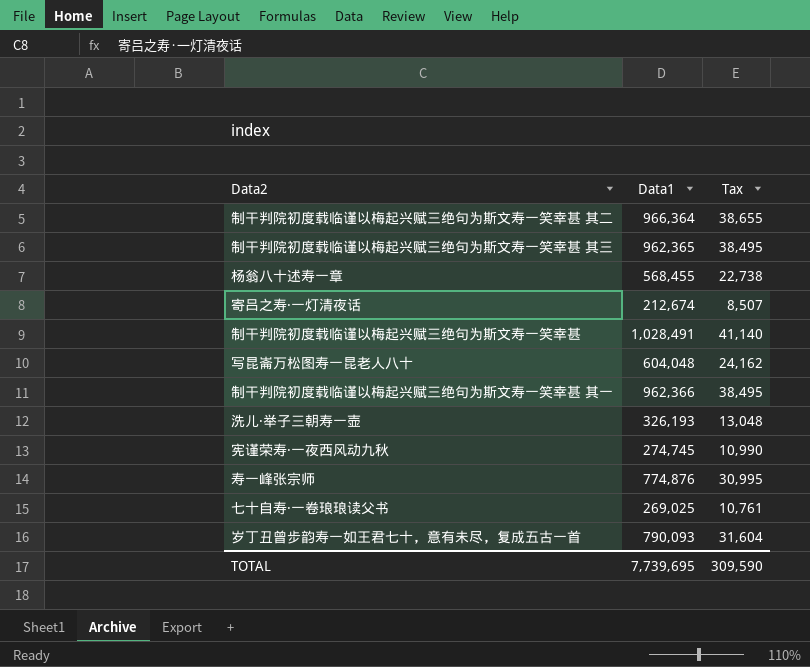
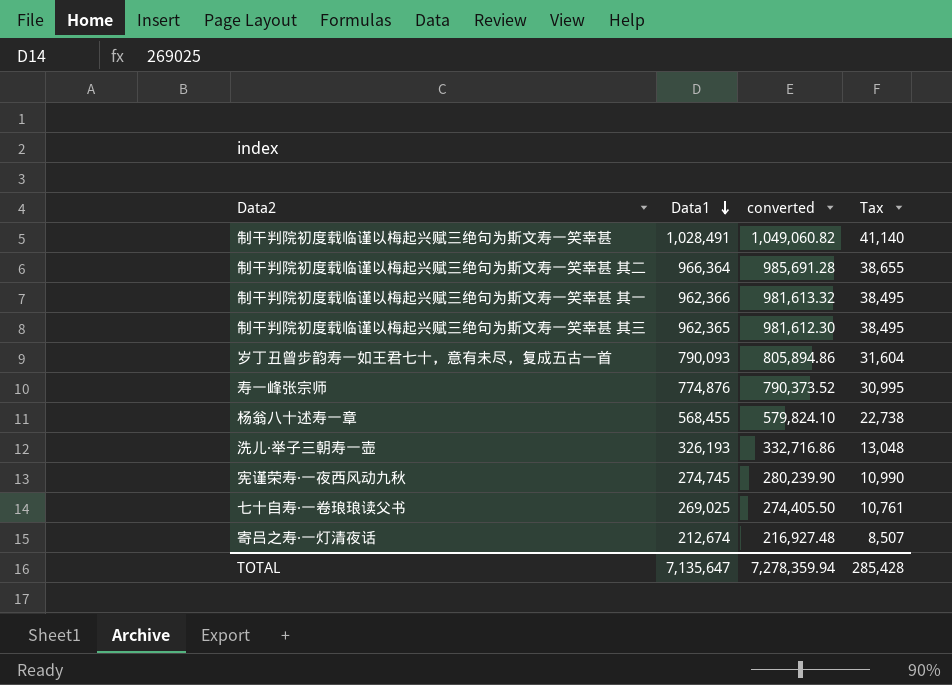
row order: none -> Data1 descending
column converted | formula: none -> [Data1] * 1.02
row 写昆崙万松图寿一昆老人八十: 604,048 | 24,162 -> none
TOTAL | Data1: 7,739,695 -> 7,135,647
TOTAL | Tax: 309,590 -> 285,428

